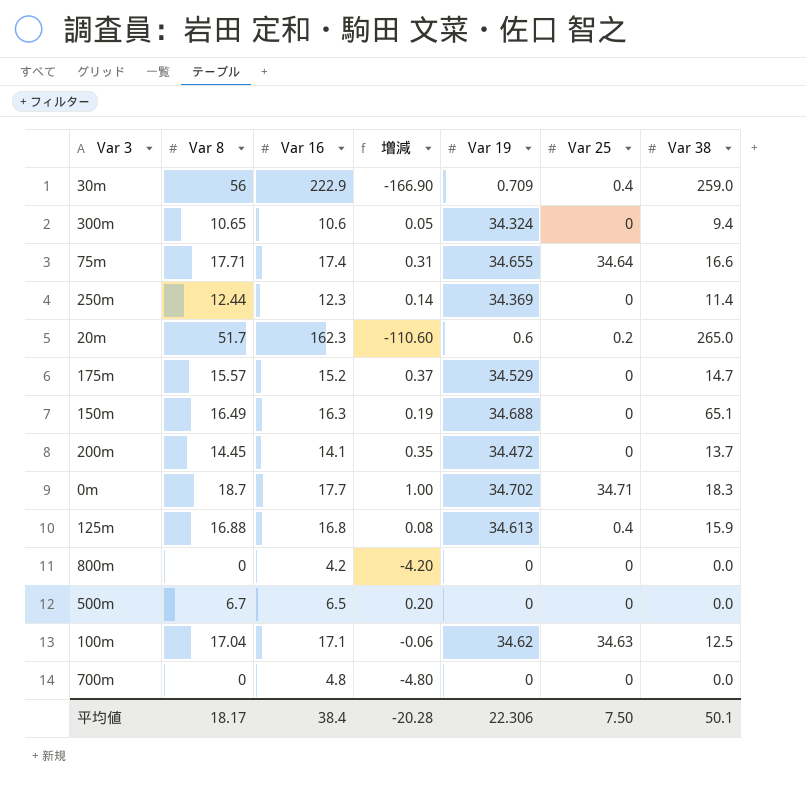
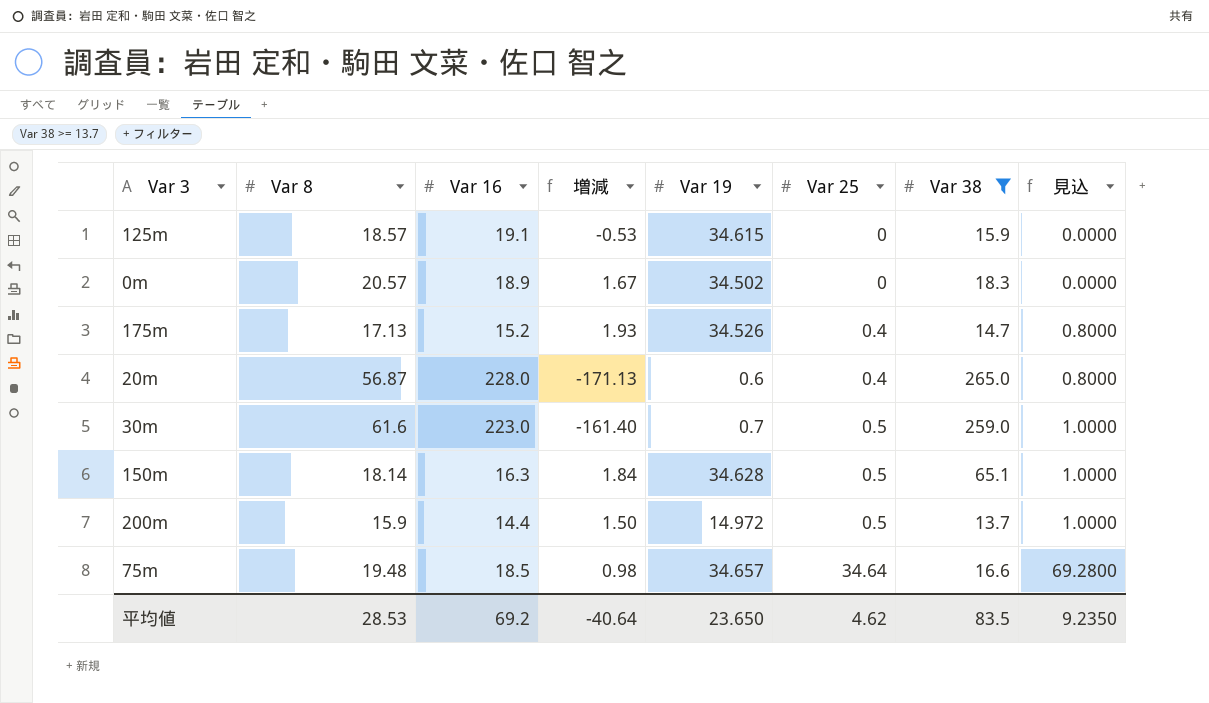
filter: none -> Var 38 >= 13.7
row order: none -> Var 25 ascending
column 見込 | formula: none -> [Var 25] * 2
125m | Var 8: 16.88 -> 18.57
125m | Var 16: 16.8 -> 19.1
125m | 増減: 0.08 -> -0.53
125m | Var 19: 34.613 -> 34.615
125m | Var 25: 0.4 -> 0
0m | Var 8: 18.7 -> 20.57
0m | Var 16: 17.7 -> 18.9
0m | 増減: 1.00 -> 1.67
0m | Var 19: 34.702 -> 34.502
0m | Var 25: 34.71 -> 0
175m | Var 8: 15.57 -> 17.13
175m | 増減: 0.37 -> 1.93
175m | Var 19: 34.529 -> 34.526
175m | Var 25: 0 -> 0.4
20m | Var 8: 51.7 -> 56.87
20m | Var 16: 162.3 -> 228.0
20m | 増減: -110.60 -> -171.13
20m | Var 25: 0.2 -> 0.4
30m | Var 8: 56 -> 61.6
30m | Var 16: 222.9 -> 223.0
30m | 増減: -166.90 -> -161.40
30m | Var 19: 0.709 -> 0.7
30m | Var 25: 0.4 -> 0.5
150m | Var 8: 16.49 -> 18.14
150m | 増減: 0.19 -> 1.84
150m | Var 19: 34.688 -> 34.628
150m | Var 25: 0 -> 0.5
200m | Var 8: 14.45 -> 15.9
200m | Var 16: 14.1 -> 14.4
200m | 増減: 0.35 -> 1.50
200m | Var 19: 34.472 -> 14.972
200m | Var 25: 0 -> 0.5
75m | Var 8: 17.71 -> 19.48
75m | Var 16: 17.4 -> 18.5
75m | 増減: 0.31 -> 0.98
75m | Var 19: 34.655 -> 34.657
平均値 | Var 8: 18.17 -> 28.53
平均値 | Var 16: 38.4 -> 69.2
平均値 | 増減: -20.28 -> -40.64
平均値 | Var 19: 22.306 -> 23.650
平均値 | Var 25: 7.50 -> 4.62
平均値 | Var 38: 50.1 -> 83.5

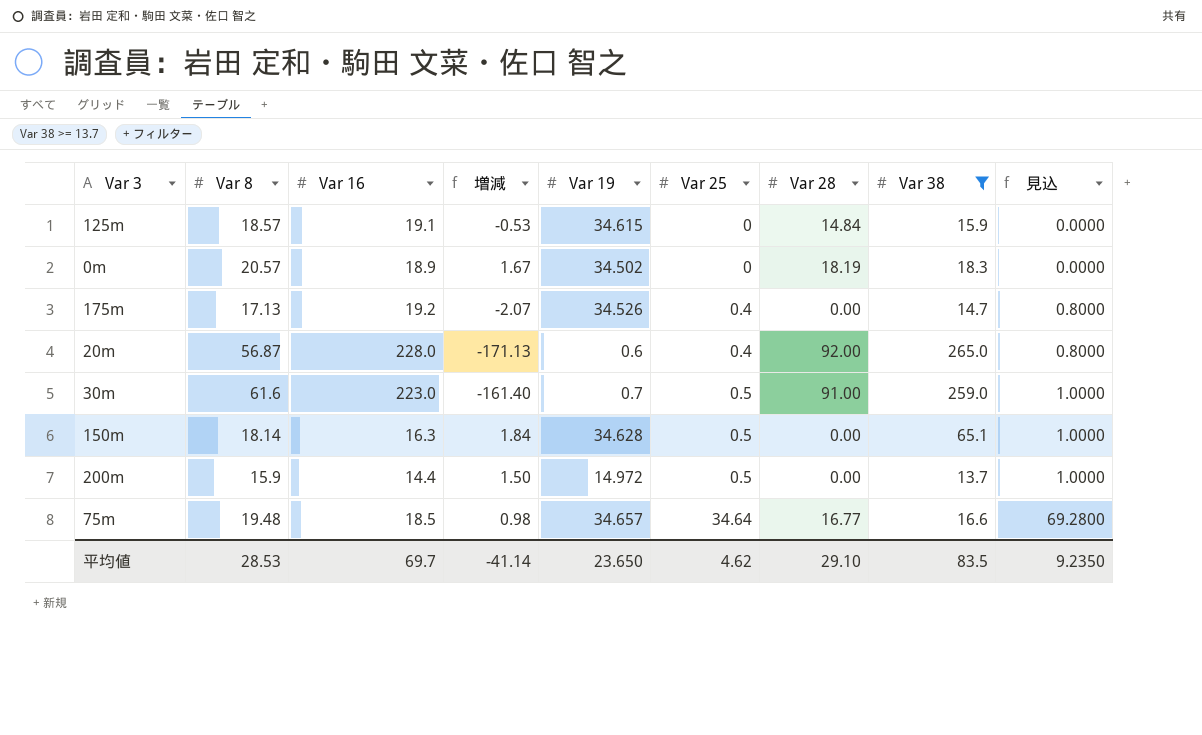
column Var 28 | position: none -> 7
175m | Var 16: 15.2 -> 19.2
175m | 増減: 1.93 -> -2.07
平均値 | Var 16: 69.2 -> 69.7
平均値 | 増減: -40.64 -> -41.14

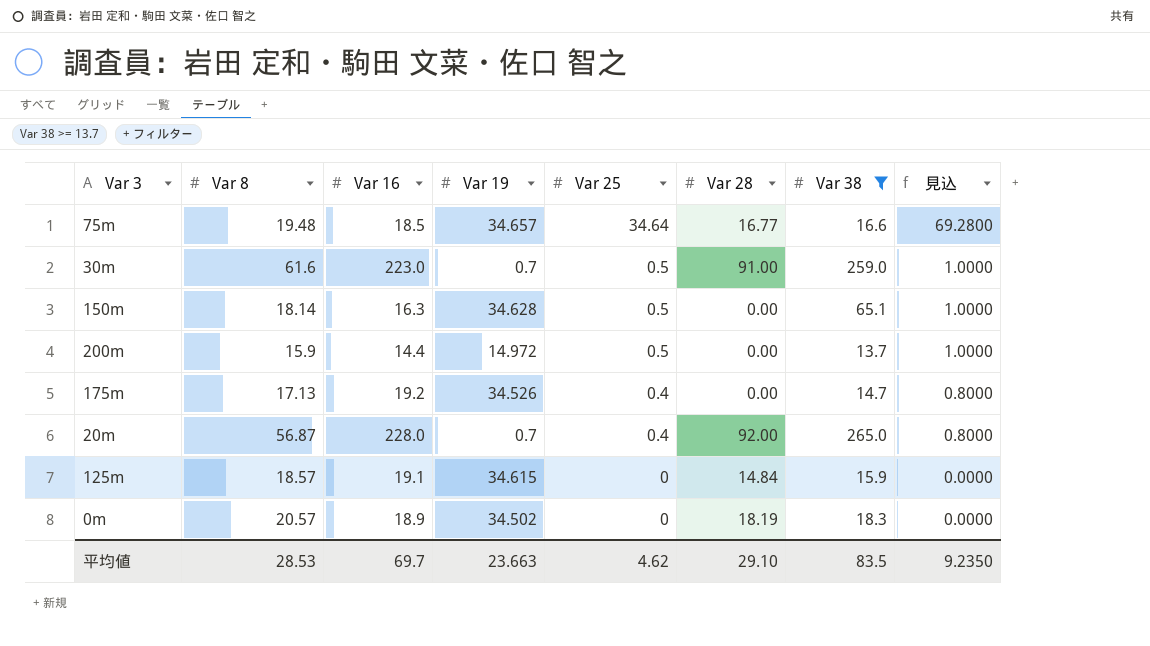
row order: Var 25 ascending -> Var 25 descending
column 増減 | formula: [Var 8] - [Var 16] -> none
20m | Var 19: 0.6 -> 0.7
平均値 | Var 19: 23.650 -> 23.663

